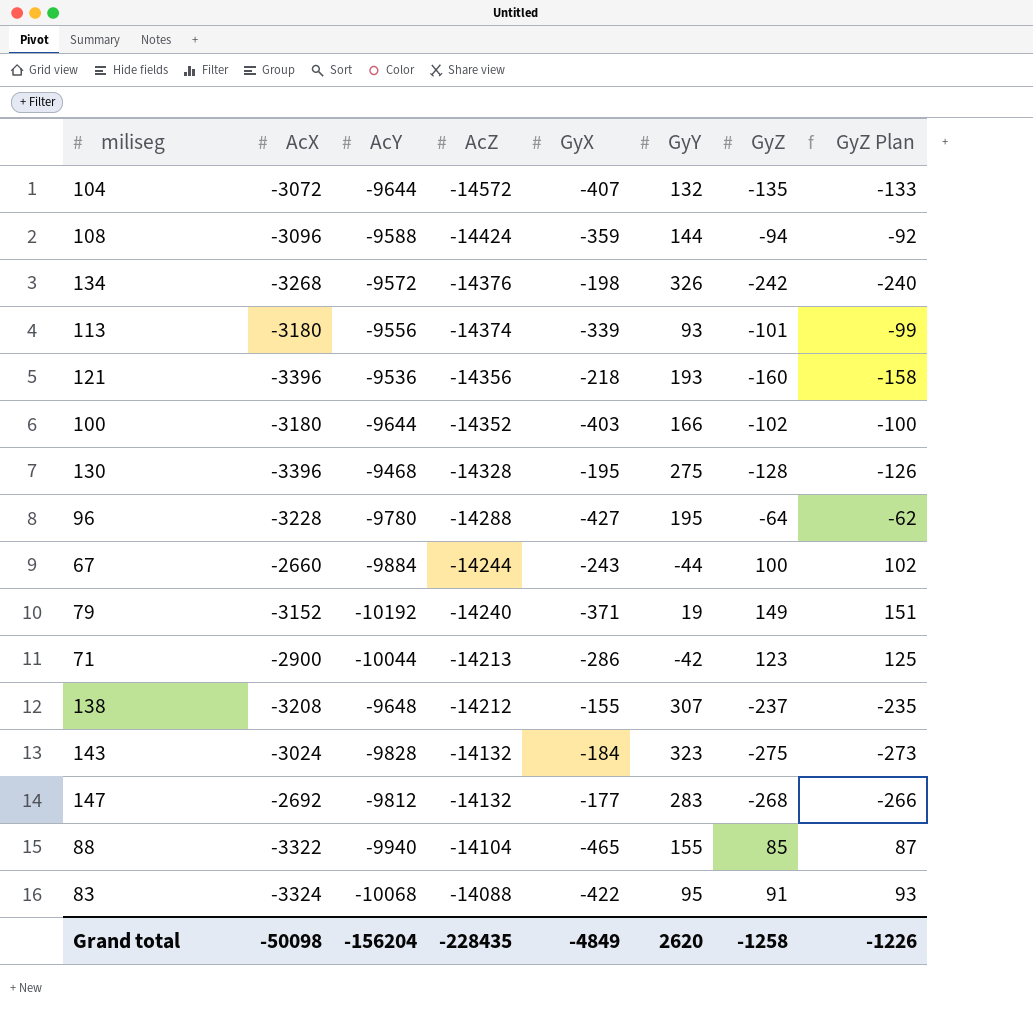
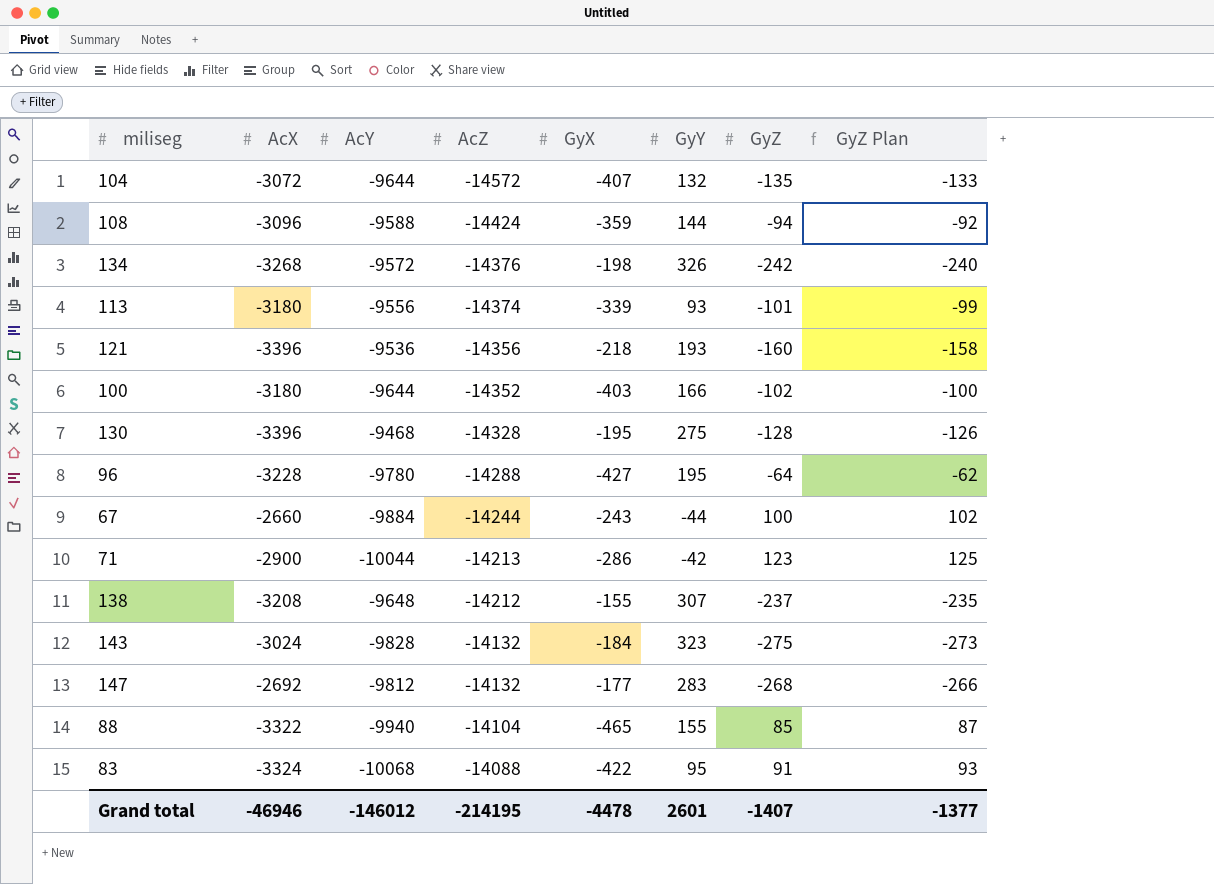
row 79: -3152 | -10192 | -14240 | -371 | 19 | 149 | 151 -> none
Grand total | AcX: -50098 -> -46946
Grand total | AcY: -156204 -> -146012
Grand total | AcZ: -228435 -> -214195
Grand total | GyX: -4849 -> -4478
Grand total | GyY: 2620 -> 2601
Grand total | GyZ: -1258 -> -1407
Grand total | GyZ Plan: -1226 -> -1377

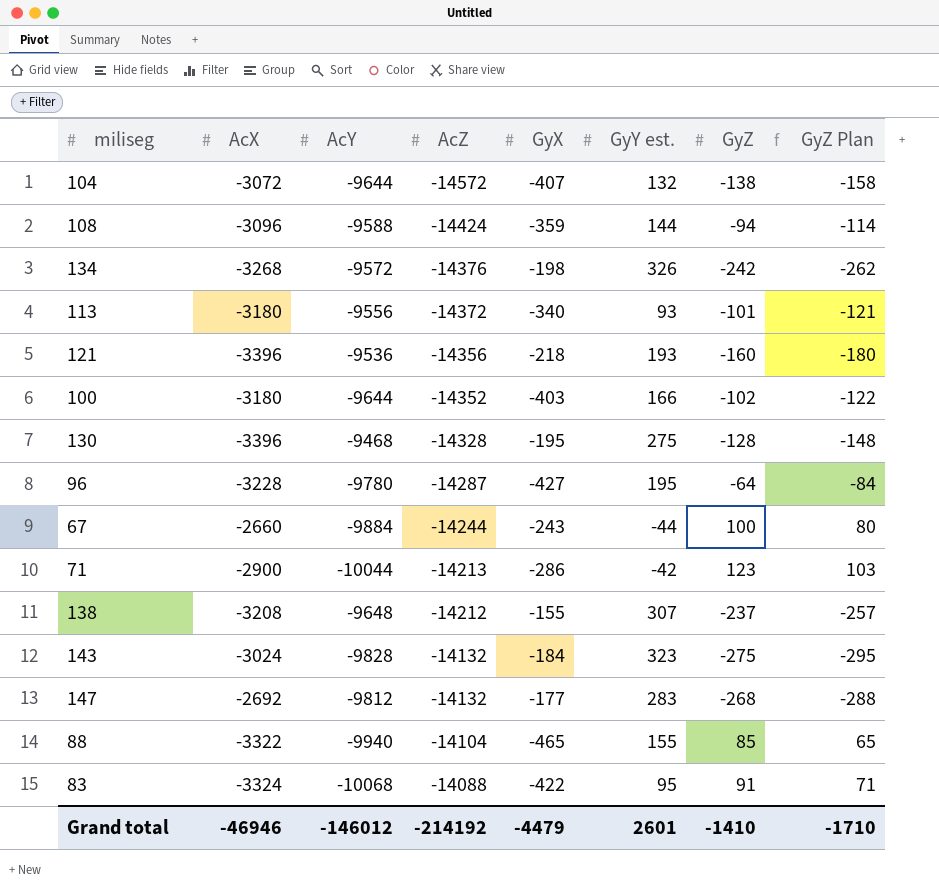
column name: GyY -> GyY est.
column GyZ Plan | formula: [GyZ] + 2 -> [GyZ] - 20
104 | GyZ: -135 -> -138
113 | AcZ: -14374 -> -14372
113 | GyX: -339 -> -340
96 | AcZ: -14288 -> -14287
Grand total | AcZ: -214195 -> -214192
Grand total | GyX: -4478 -> -4479
Grand total | GyZ: -1407 -> -1410
Grand total | GyZ Plan: -1377 -> -1710

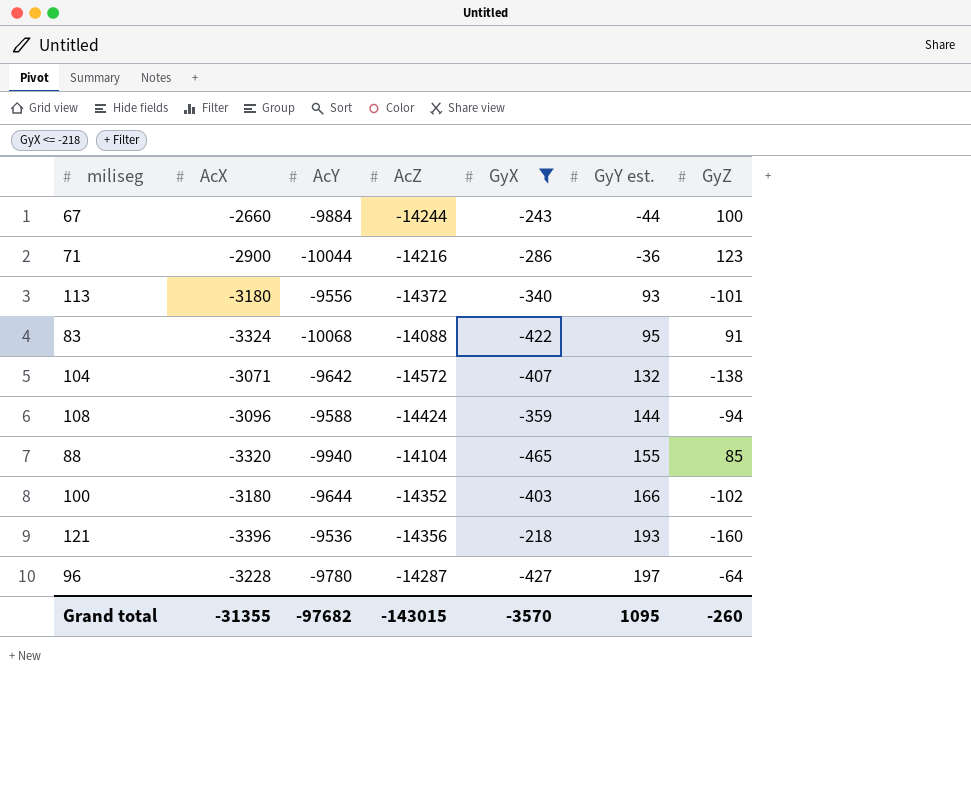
filter: none -> GyX <= -218
row order: AcZ ascending -> GyY est. ascending
column GyZ Plan | formula: [GyZ] - 20 -> none
71 | AcZ: -14213 -> -14216
71 | GyY est.: -42 -> -36
104 | AcX: -3072 -> -3071
104 | AcY: -9644 -> -9642
88 | AcX: -3322 -> -3320
96 | GyY est.: 195 -> 197
Grand total | AcX: -46946 -> -31355
Grand total | AcY: -146012 -> -97682
Grand total | AcZ: -214192 -> -143015
Grand total | GyX: -4479 -> -3570
Grand total | GyY est.: 2601 -> 1095
Grand total | GyZ: -1410 -> -260

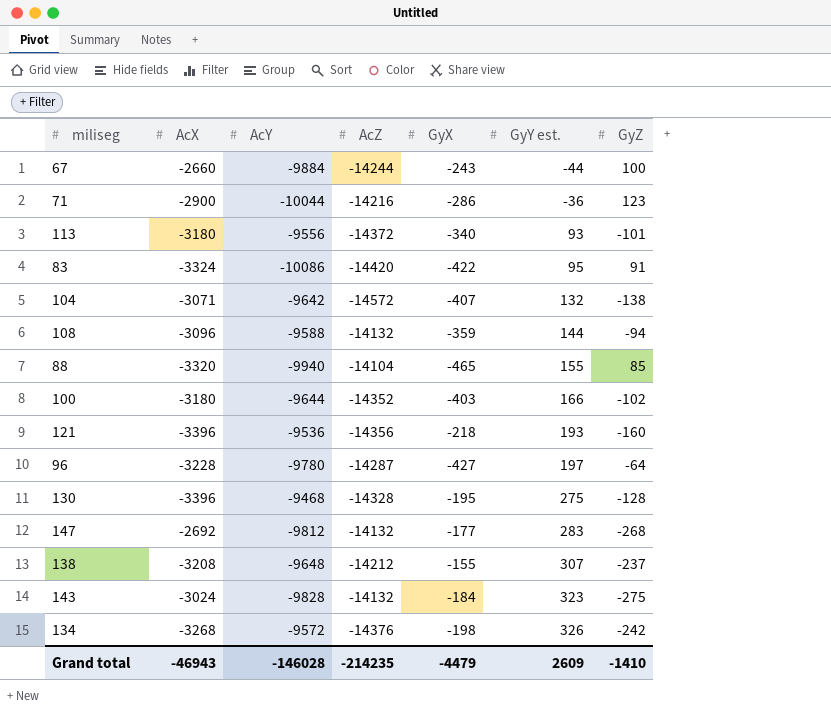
filter: GyX <= -218 -> none
83 | AcY: -10068 -> -10086
83 | AcZ: -14088 -> -14420
108 | AcZ: -14424 -> -14132
Grand total | AcX: -31355 -> -46943
Grand total | AcY: -97682 -> -146028
Grand total | AcZ: -143015 -> -214235
Grand total | GyX: -3570 -> -4479
Grand total | GyY est.: 1095 -> 2609
Grand total | GyZ: -260 -> -1410

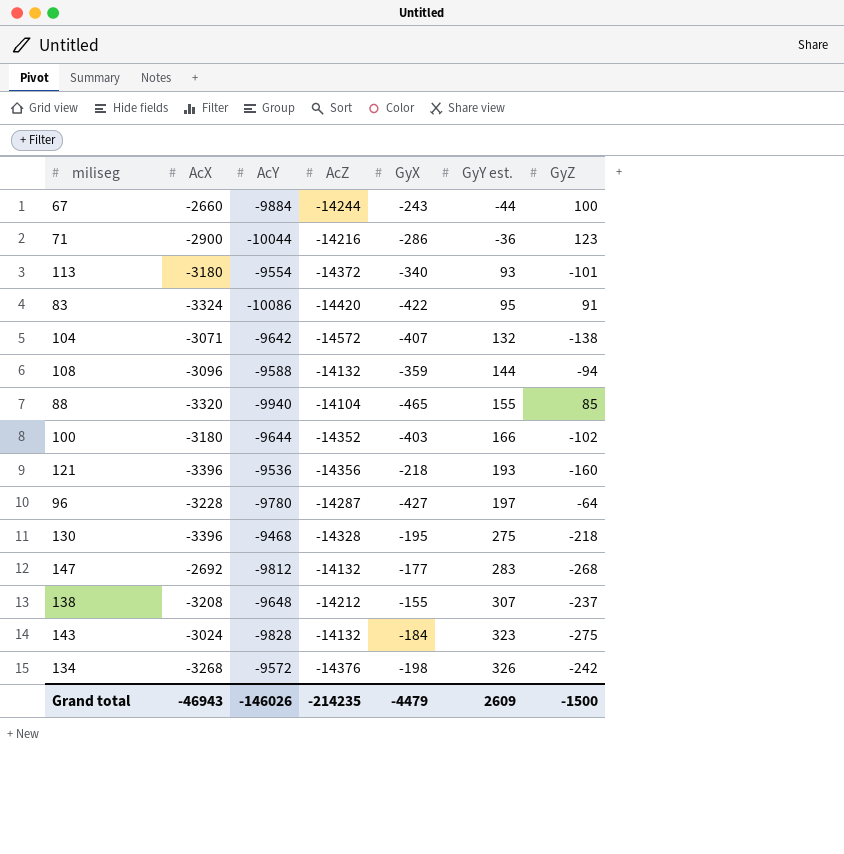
113 | AcY: -9556 -> -9554
130 | GyZ: -128 -> -218
Grand total | AcY: -146028 -> -146026
Grand total | GyZ: -1410 -> -1500

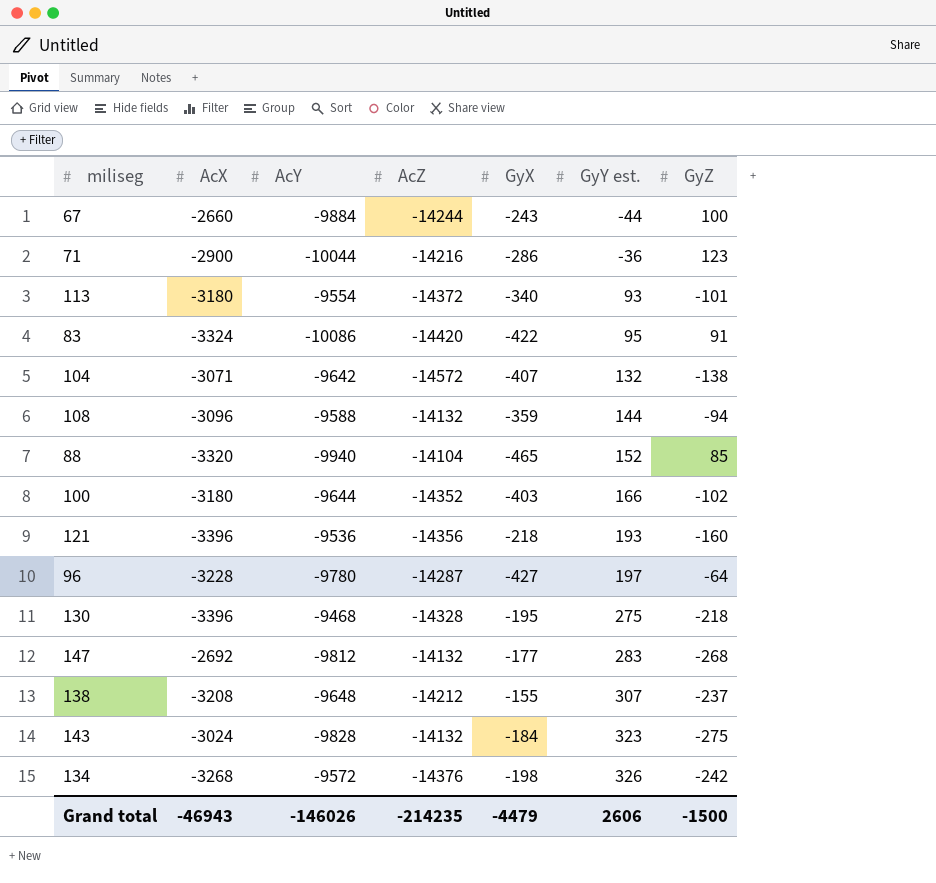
88 | GyY est.: 155 -> 152
Grand total | GyY est.: 2609 -> 2606

